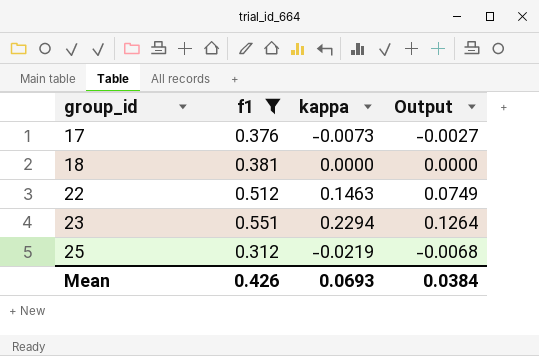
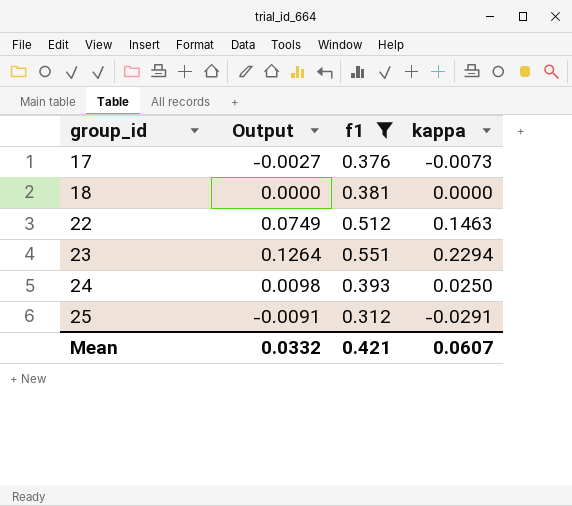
column Output | position: 4 -> 2
row 24: none -> 0.0098 | 0.393 | 0.0250
25 | Output: -0.0068 -> -0.0091
25 | kappa: -0.0219 -> -0.0291
Mean | Output: 0.0384 -> 0.0332
Mean | f1: 0.426 -> 0.421
Mean | kappa: 0.0693 -> 0.0607

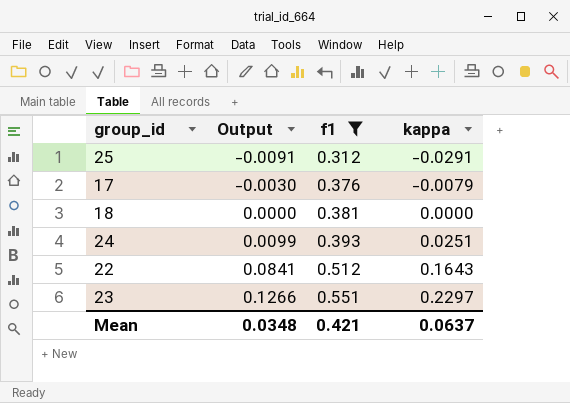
row order: group_id ascending -> Output ascending
17 | Output: -0.0027 -> -0.0030
17 | kappa: -0.0073 -> -0.0079
24 | Output: 0.0098 -> 0.0099
24 | kappa: 0.0250 -> 0.0251
22 | Output: 0.0749 -> 0.0841
22 | kappa: 0.1463 -> 0.1643
23 | Output: 0.1264 -> 0.1266
23 | kappa: 0.2294 -> 0.2297
Mean | Output: 0.0332 -> 0.0348
Mean | kappa: 0.0607 -> 0.0637

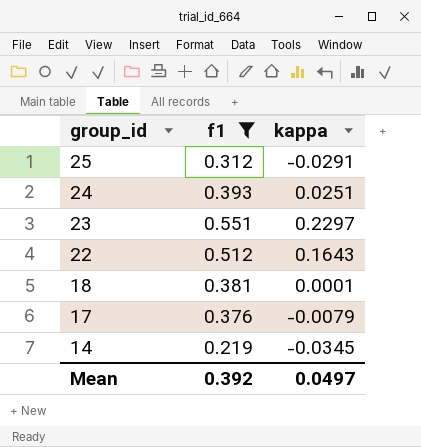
row order: Output ascending -> group_id descending
column Output | formula: [f1] * [kappa] -> none
18 | kappa: 0.0000 -> 0.0001
row 14: none -> 0.219 | -0.0345
Mean | f1: 0.421 -> 0.392
Mean | kappa: 0.0637 -> 0.0497

